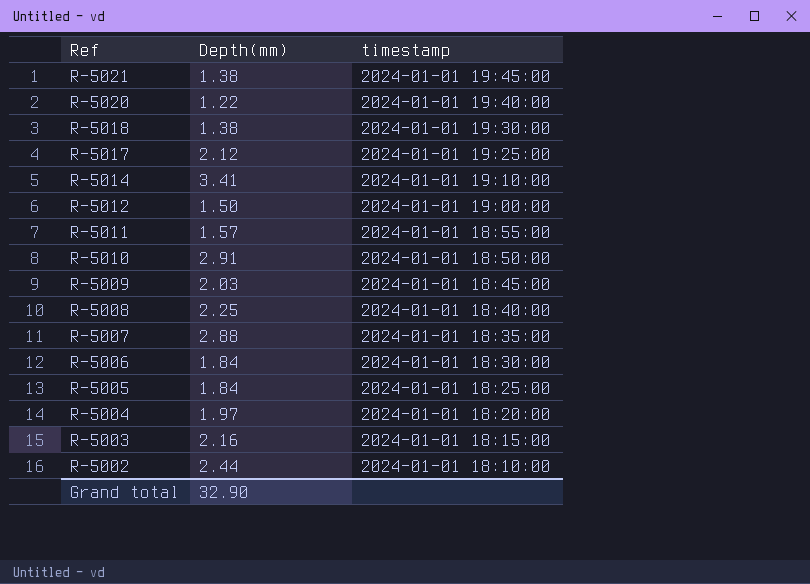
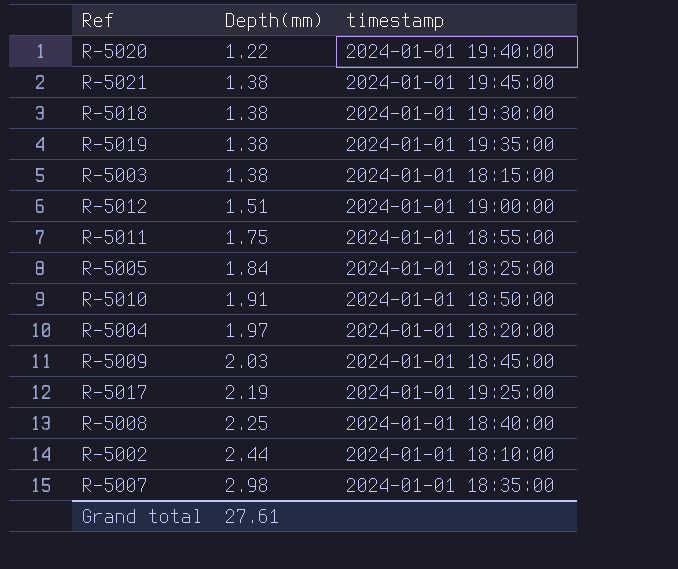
row order: Ref descending -> Depth(mm) ascending
row R-5014: 3.41 | 2024-01-01 19:10:00 -> none
row R-5006: 1.84 | 2024-01-01 18:30:00 -> none
row R-5019: none -> 1.38 | 2024-01-01 19:35:00
R-5003 | Depth(mm): 2.16 -> 1.38
R-5012 | Depth(mm): 1.50 -> 1.51
R-5011 | Depth(mm): 1.57 -> 1.75
R-5010 | Depth(mm): 2.91 -> 1.91
R-5017 | Depth(mm): 2.12 -> 2.19
R-5007 | Depth(mm): 2.88 -> 2.98
Grand total | Depth(mm): 32.90 -> 27.61

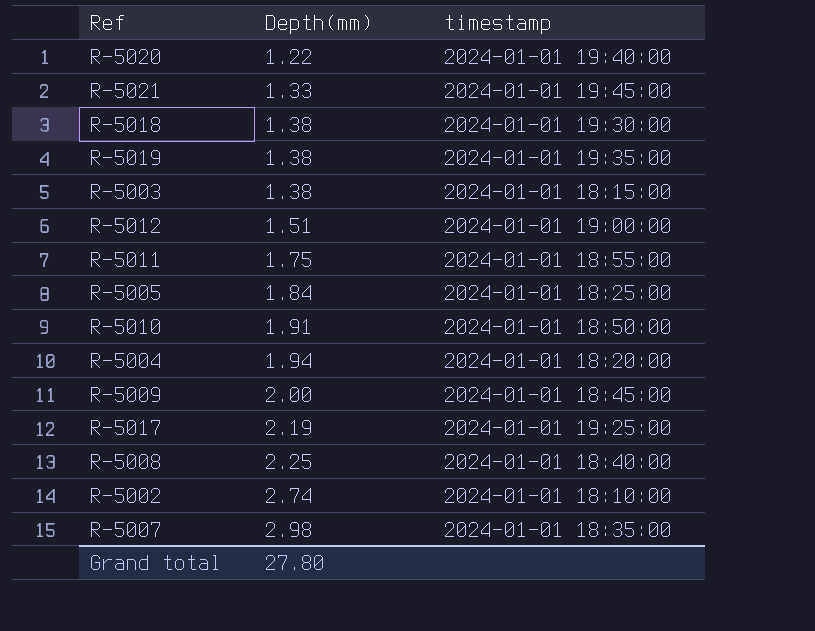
R-5021 | Depth(mm): 1.38 -> 1.33
R-5004 | Depth(mm): 1.97 -> 1.94
R-5009 | Depth(mm): 2.03 -> 2.00
R-5002 | Depth(mm): 2.44 -> 2.74
Grand total | Depth(mm): 27.61 -> 27.80

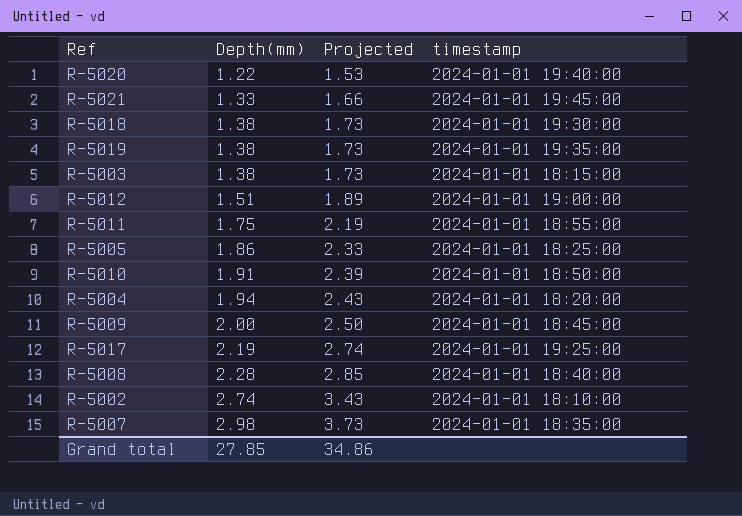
column Projected | formula: none -> [Depth(mm)] * 1.25
R-5005 | Depth(mm): 1.84 -> 1.86
R-5008 | Depth(mm): 2.25 -> 2.28
Grand total | Depth(mm): 27.80 -> 27.85

